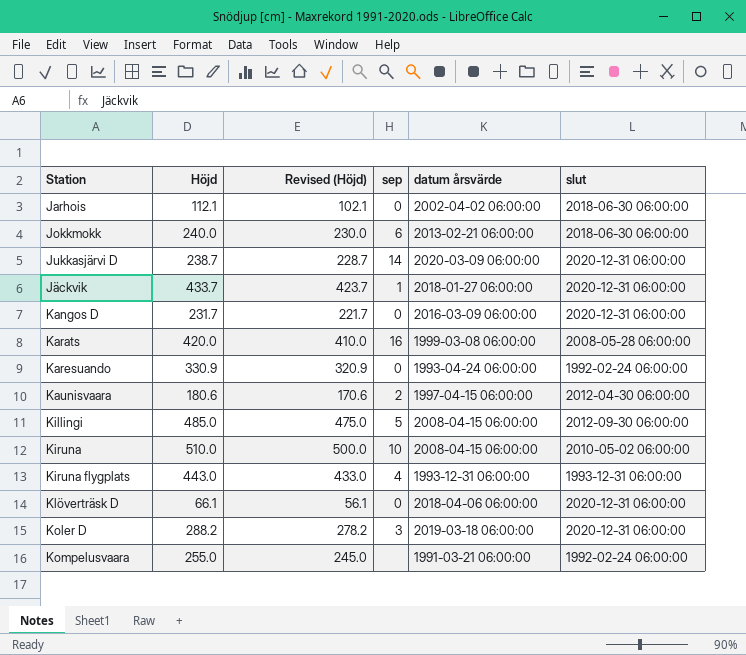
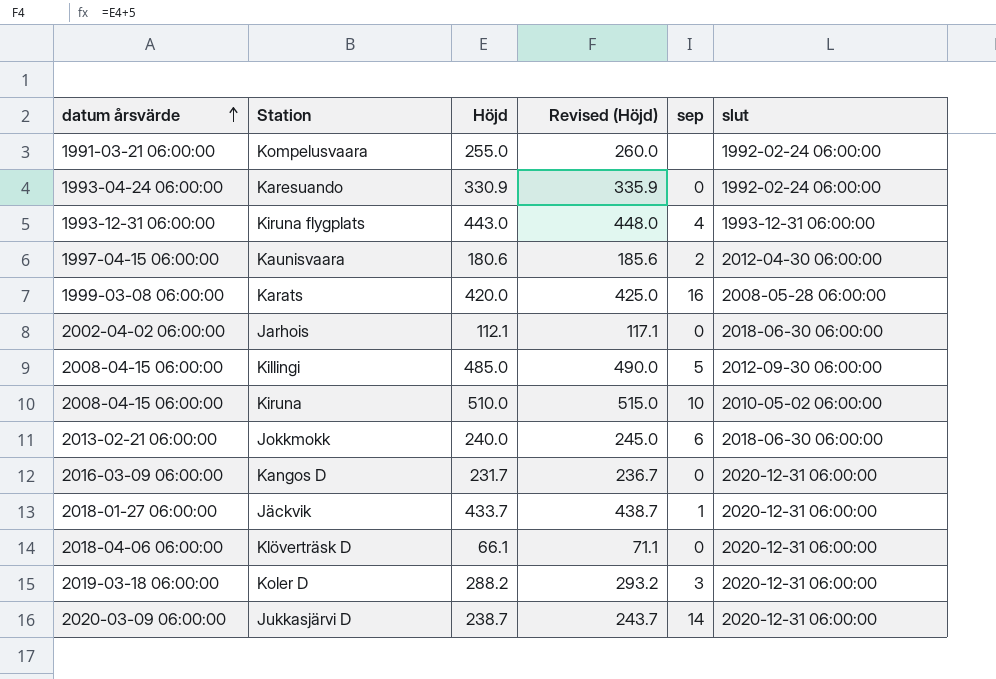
row order: none -> datum årsvärde ascending
column datum årsvärde | position: 5 -> 1
column Revised (Höjd) | formula: [Höjd] - 10 -> [Höjd] + 5

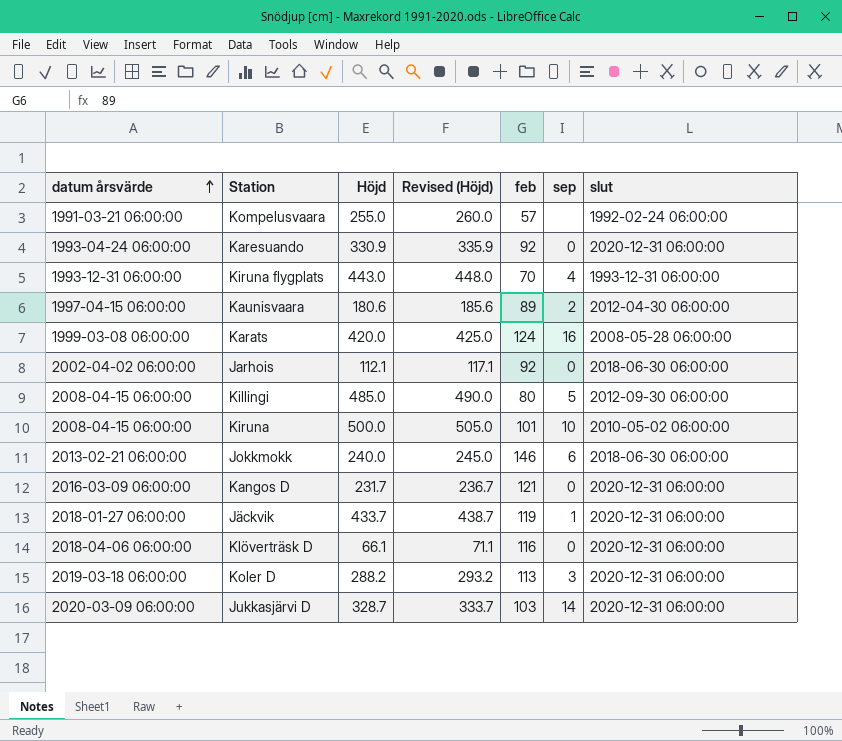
column feb | position: none -> 5
Karesuando | slut: 1992-02-24 06:00:00 -> 2020-12-31 06:00:00
Kiruna | Höjd: 510.0 -> 500.0
Kiruna | Revised (Höjd): 515.0 -> 505.0
Jukkasjärvi D | Höjd: 238.7 -> 328.7
Jukkasjärvi D | Revised (Höjd): 243.7 -> 333.7

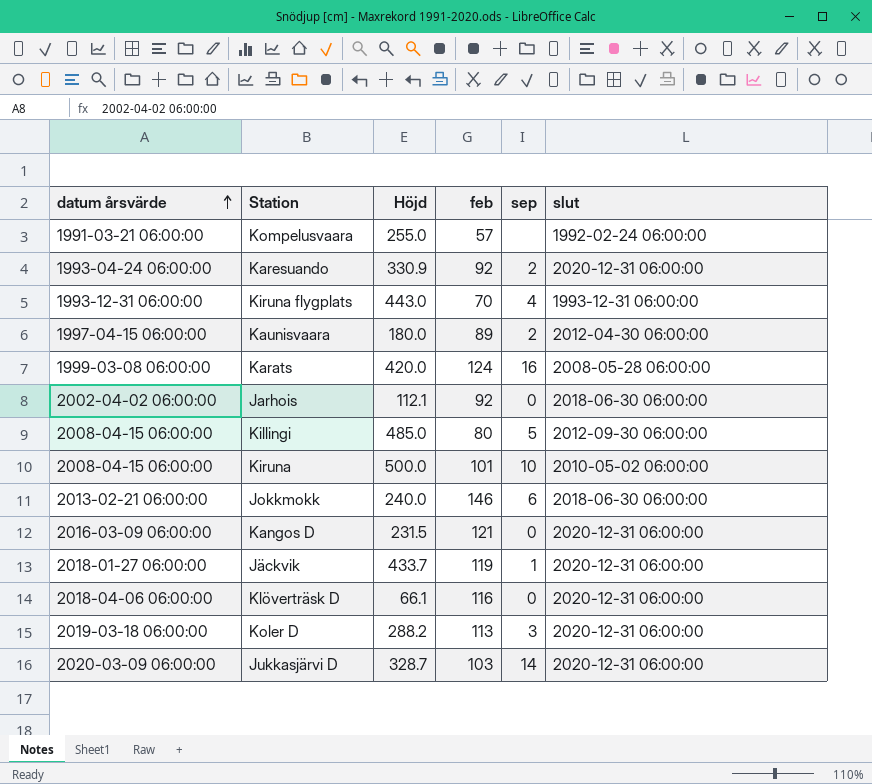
column Revised (Höjd) | formula: [Höjd] + 5 -> none
Karesuando | sep: 0 -> 2
Kaunisvaara | Höjd: 180.6 -> 180.0
Kangos D | Höjd: 231.7 -> 231.5

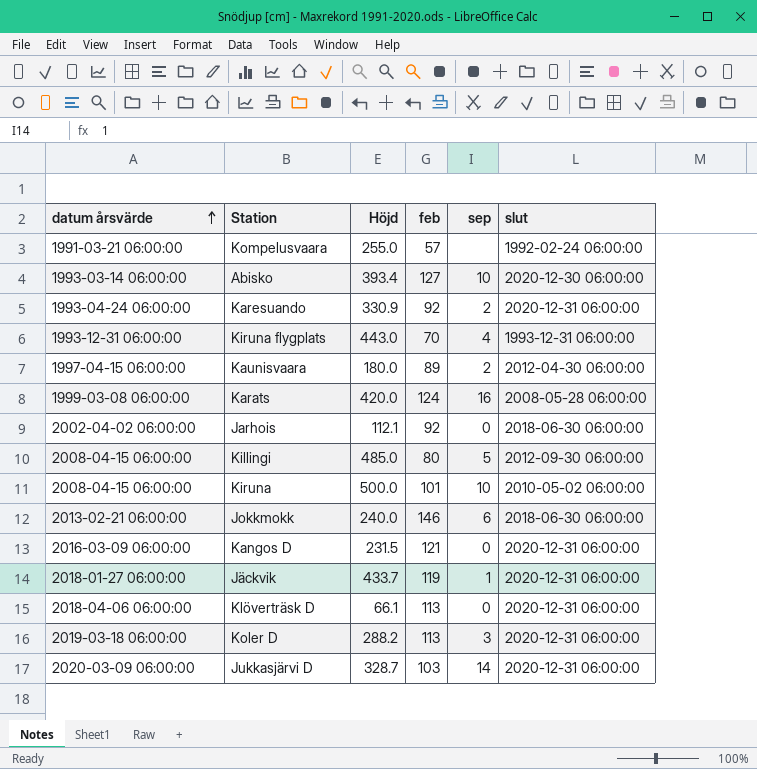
row Abisko: none -> 1993-03-14 06:00:00 | 393.4 | 127 | 10 | 2020-12-30 06:00:00
Klöverträsk D | feb: 116 -> 113

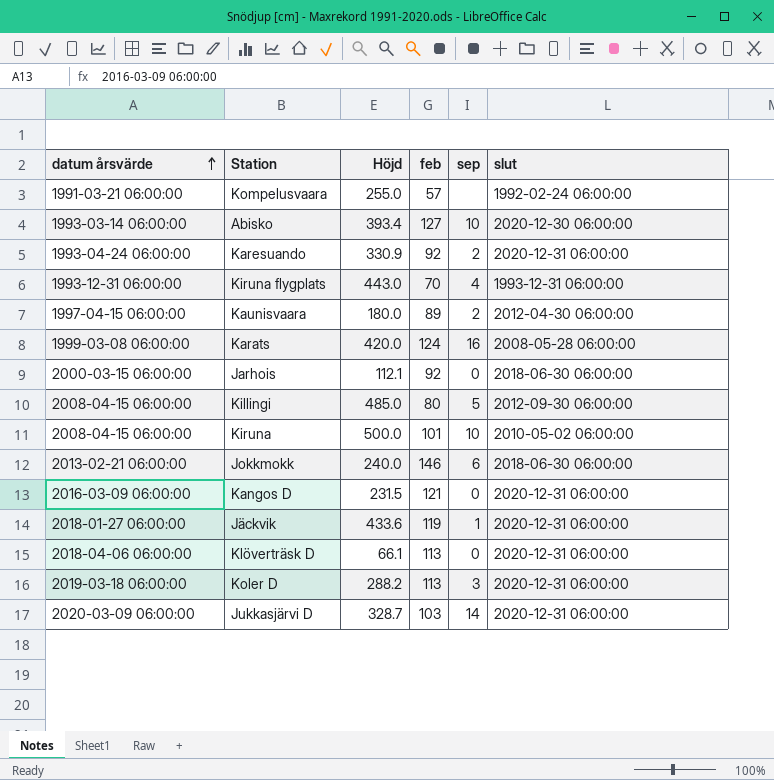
Jarhois | datum årsvärde: 2002-04-02 06:00:00 -> 2000-03-15 06:00:00
Jäckvik | Höjd: 433.7 -> 433.6

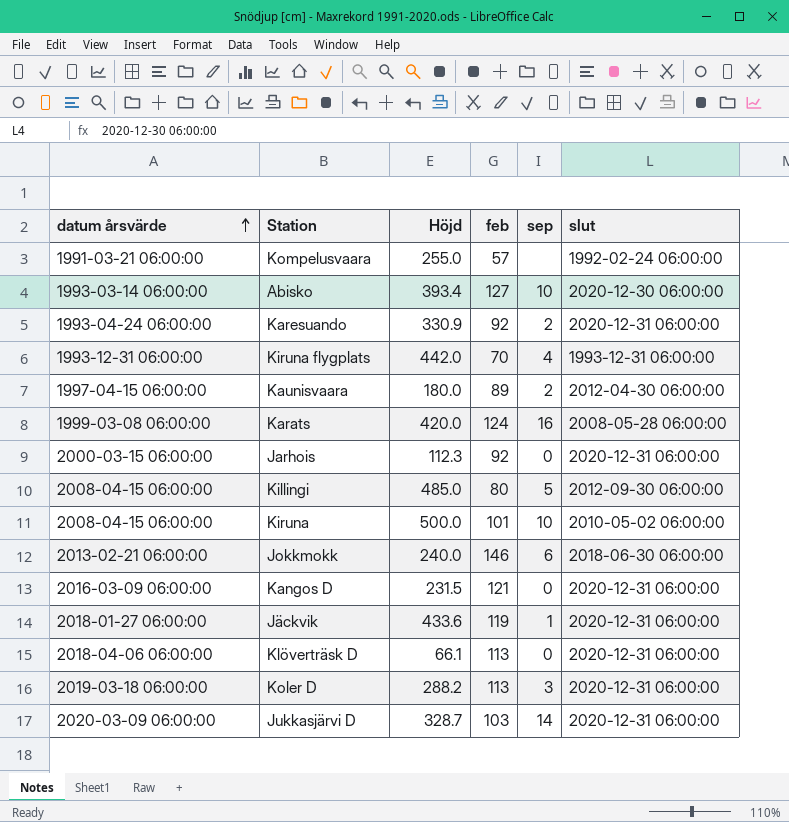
Kiruna flygplats | Höjd: 443.0 -> 442.0
Jarhois | Höjd: 112.1 -> 112.3
Jarhois | slut: 2018-06-30 06:00:00 -> 2020-12-31 06:00:00

